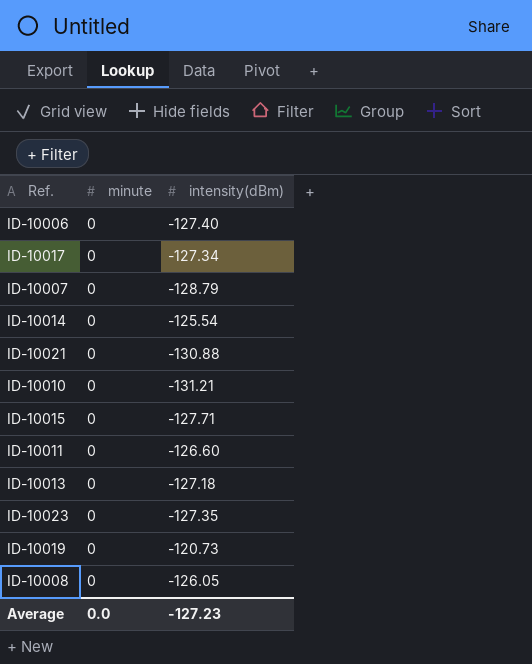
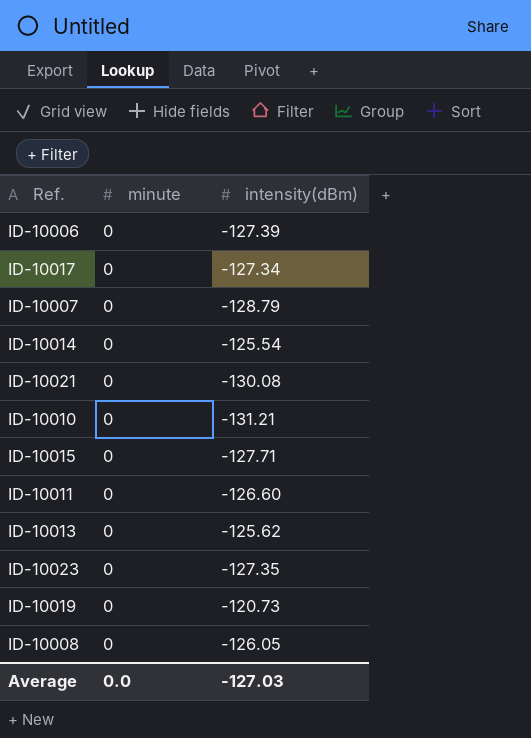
ID-10006 | intensity(dBm): -127.40 -> -127.39
ID-10021 | intensity(dBm): -130.88 -> -130.08
ID-10013 | intensity(dBm): -127.18 -> -125.62
Average | intensity(dBm): -127.23 -> -127.03

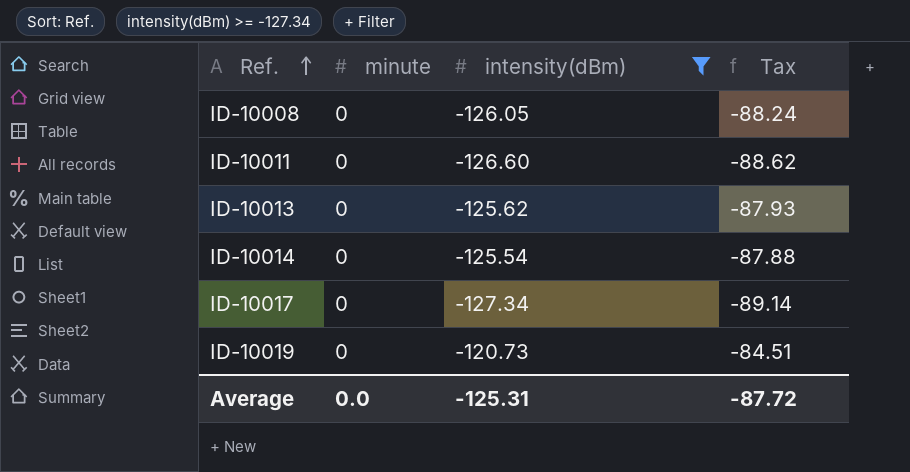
filter: none -> intensity(dBm) >= -127.34
row order: none -> Ref. ascending
column Tax | formula: none -> [intensity(dBm)] * 0.7
Average | intensity(dBm): -127.03 -> -125.31

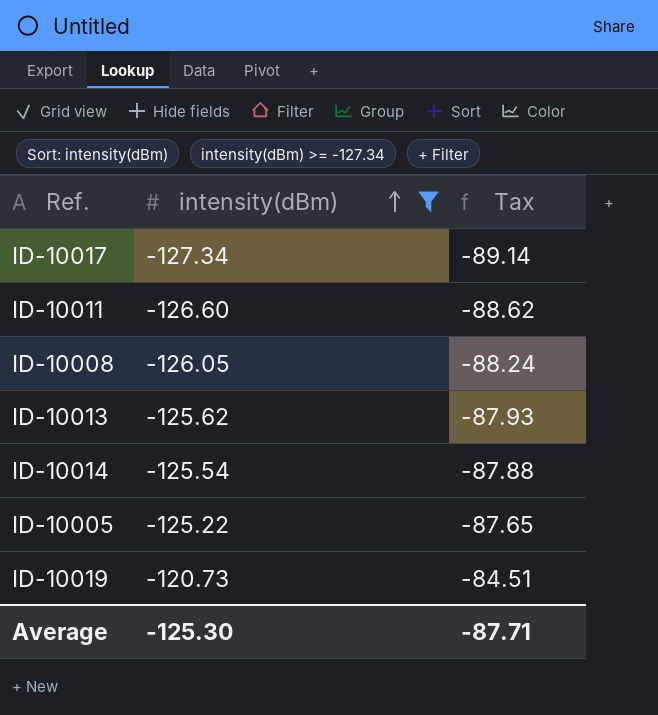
row order: Ref. ascending -> intensity(dBm) ascending
column minute | position: 2 -> none
row ID-10005: none -> -125.22 | -87.65
Average | intensity(dBm): -125.31 -> -125.30
Average | Tax: -87.72 -> -87.71

